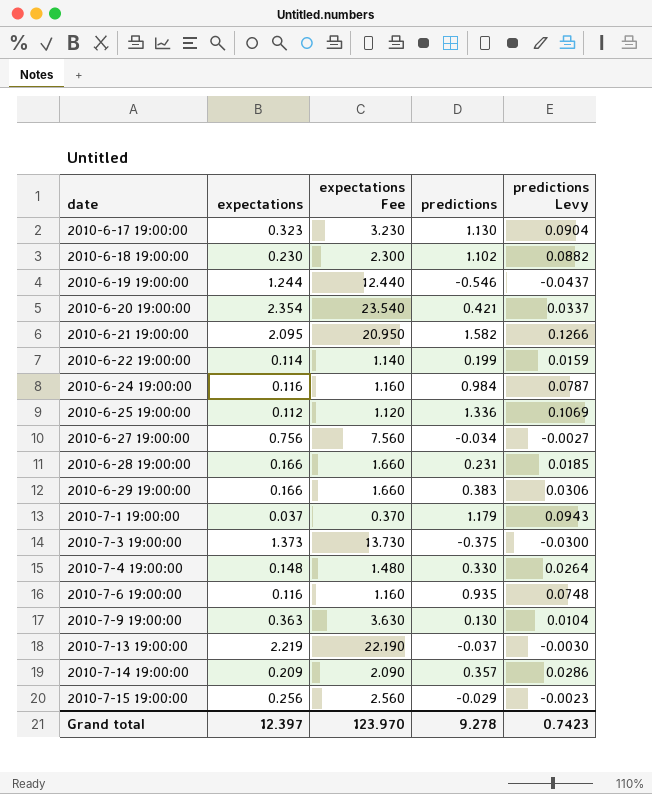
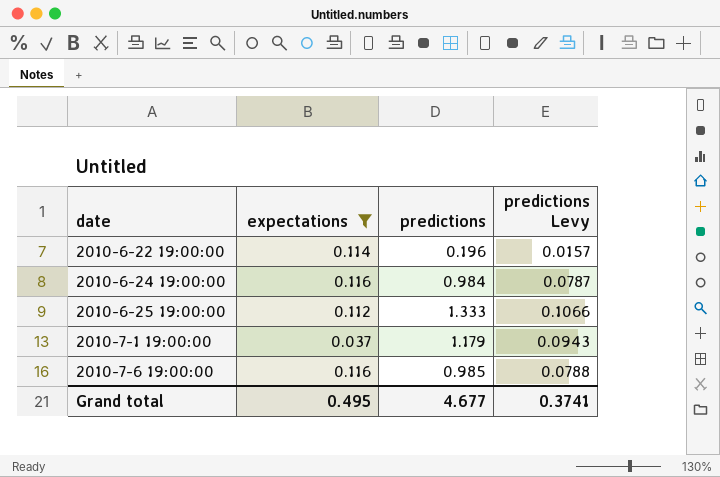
filter: none -> expectations <= 0.116
column expectations Fee | formula: [expectations] * 10 -> none
2010-6-22 19:00:00 | predictions: 0.199 -> 0.196
2010-6-22 19:00:00 | predictions Levy: 0.0159 -> 0.0157
2010-6-25 19:00:00 | predictions: 1.336 -> 1.333
2010-6-25 19:00:00 | predictions Levy: 0.1069 -> 0.1066
2010-7-6 19:00:00 | predictions: 0.935 -> 0.985
2010-7-6 19:00:00 | predictions Levy: 0.0748 -> 0.0788
Grand total | expectations: 12.397 -> 0.495
Grand total | predictions: 9.278 -> 4.677
Grand total | predictions Levy: 0.7423 -> 0.3741

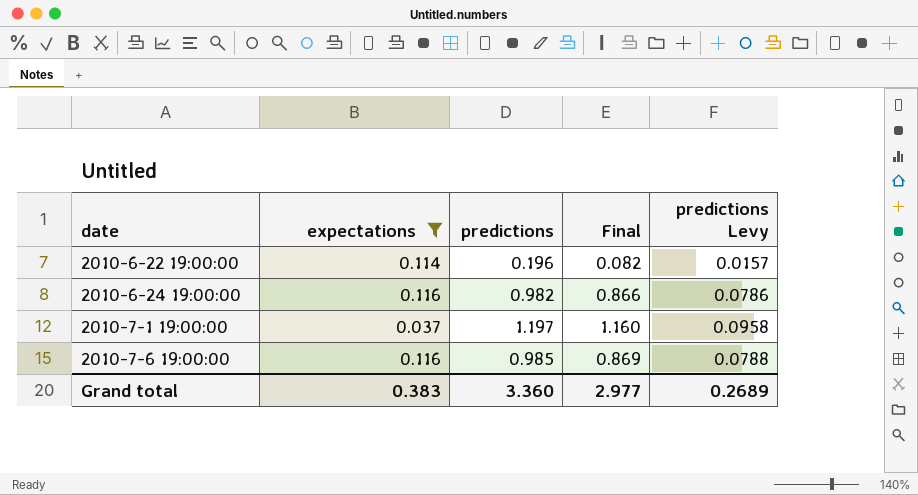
column Final | formula: none -> [predictions] - [expectations]
row 2010-6-25 19:00:00: 0.112 | 1.333 | 0.1066 -> none
2010-6-24 19:00:00 | predictions: 0.984 -> 0.982
2010-6-24 19:00:00 | predictions Levy: 0.0787 -> 0.0786
2010-7-1 19:00:00 | predictions: 1.179 -> 1.197
2010-7-1 19:00:00 | predictions Levy: 0.0943 -> 0.0958
Grand total | expectations: 0.495 -> 0.383
Grand total | predictions: 4.677 -> 3.360
Grand total | predictions Levy: 0.3741 -> 0.2689

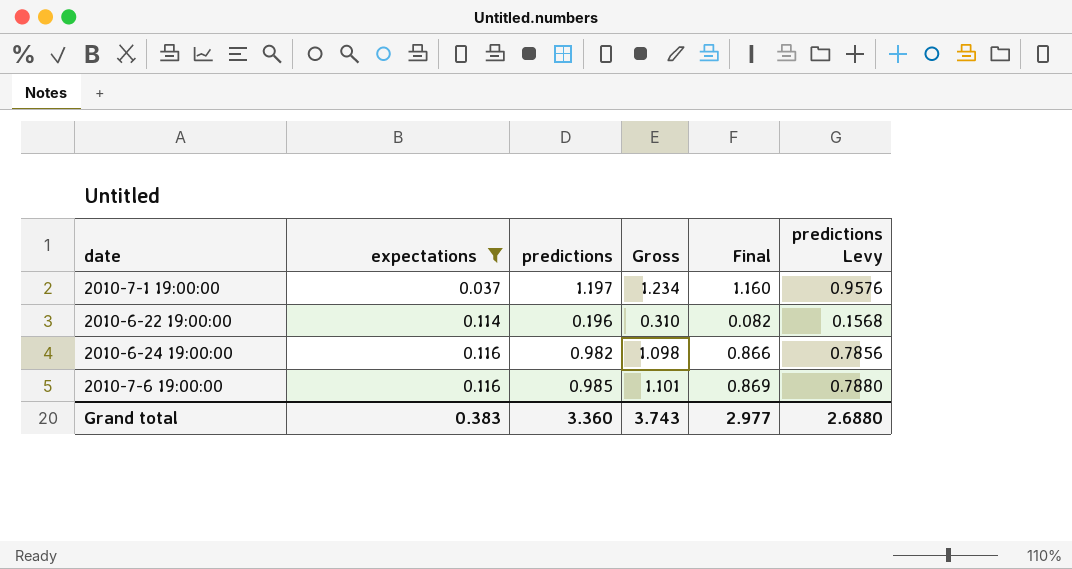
row order: date ascending -> expectations ascending
column Gross | formula: none -> [expectations] + [predictions]
column predictions Levy | formula: [predictions] * 0.08 -> [predictions] * 0.8
Grand total | predictions Levy: 0.2689 -> 2.6880

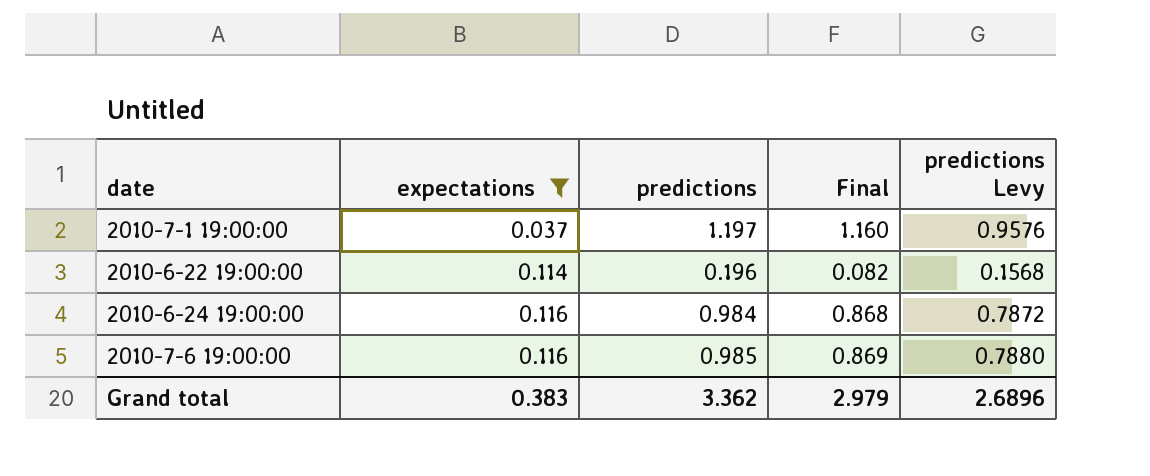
column Gross | formula: [expectations] + [predictions] -> none
2010-6-24 19:00:00 | predictions: 0.982 -> 0.984
2010-6-24 19:00:00 | Final: 0.866 -> 0.868
2010-6-24 19:00:00 | predictions Levy: 0.7856 -> 0.7872
Grand total | predictions: 3.360 -> 3.362
Grand total | Final: 2.977 -> 2.979
Grand total | predictions Levy: 2.6880 -> 2.6896

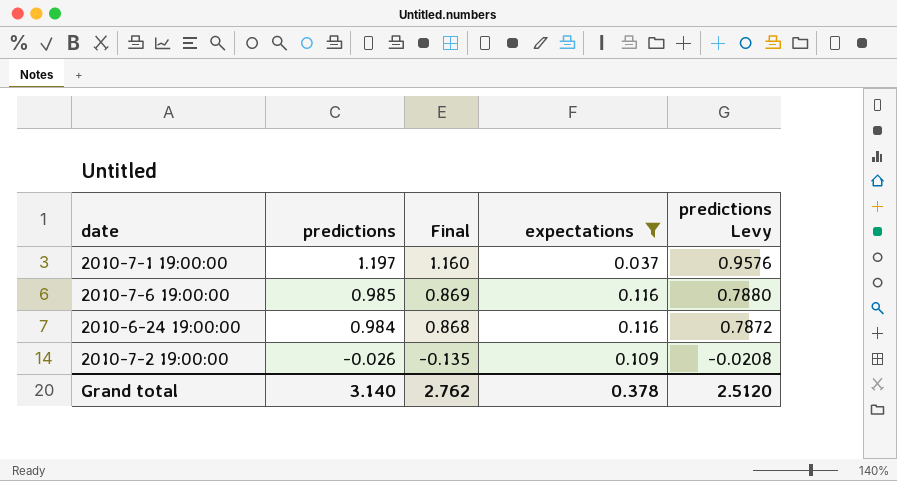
row order: expectations ascending -> predictions descending
column expectations | position: 2 -> 4
row 2010-6-22 19:00:00: 0.114 | 0.196 | 0.082 | 0.1568 -> none
row 2010-7-2 19:00:00: none -> -0.026 | -0.135 | 0.109 | -0.0208
Grand total | predictions: 3.362 -> 3.140
Grand total | Final: 2.979 -> 2.762
Grand total | expectations: 0.383 -> 0.378
Grand total | predictions Levy: 2.6896 -> 2.5120

